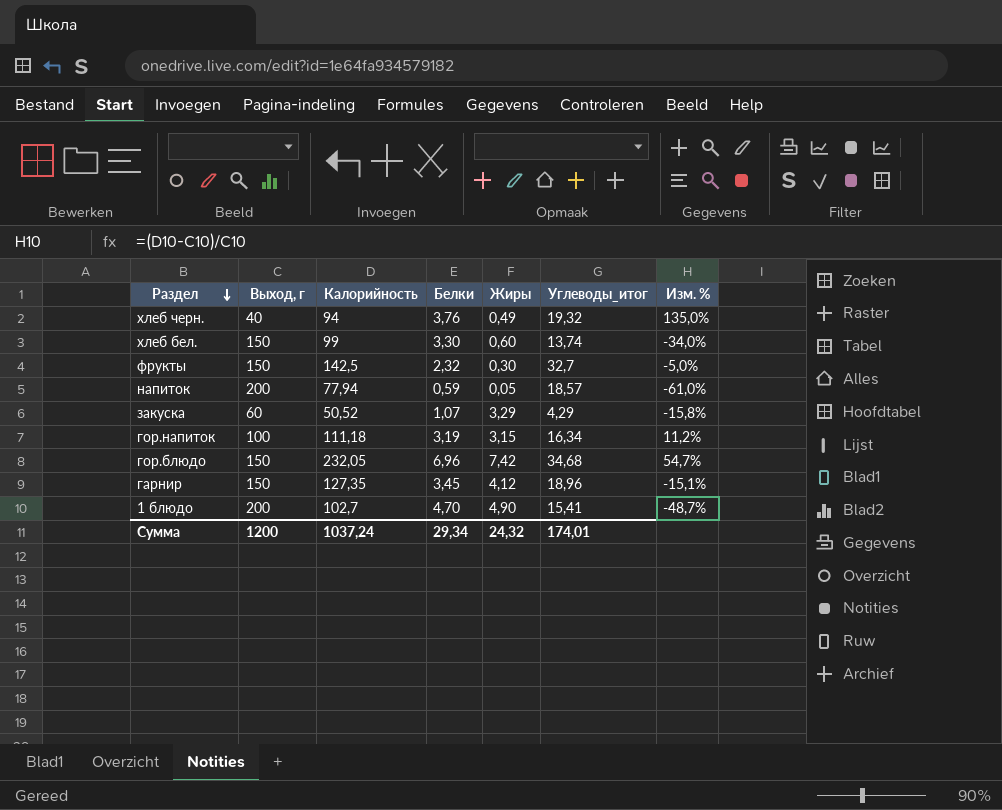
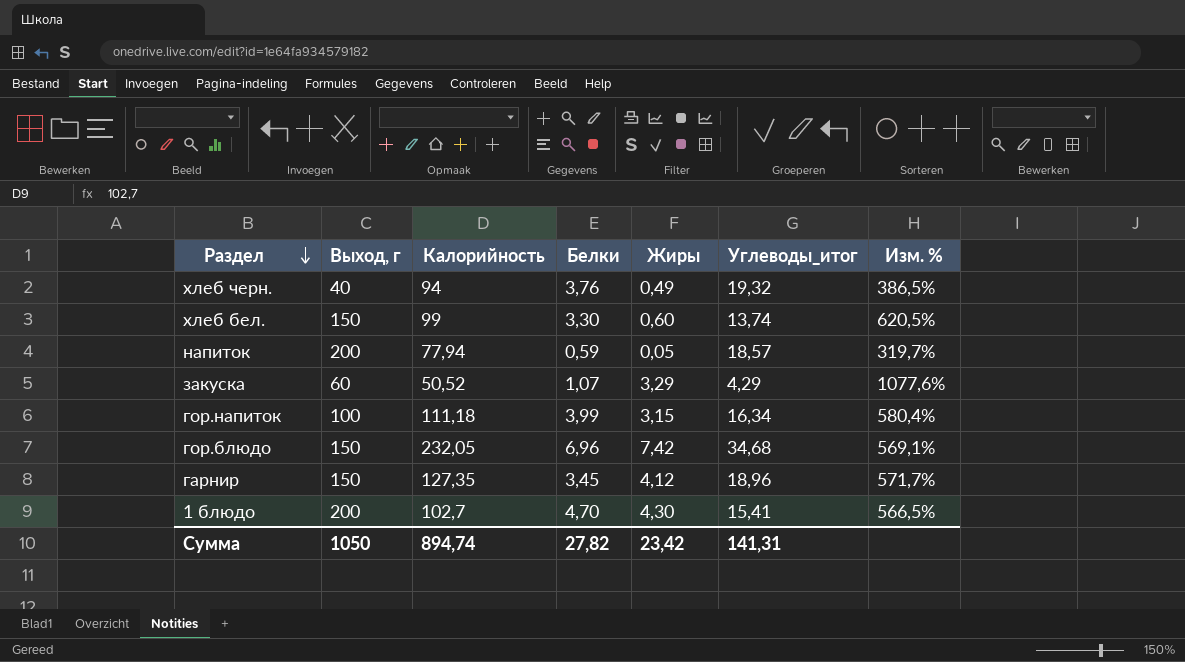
column Изм. % | formula: ([Калорийность] - [Выход, г]) / [Выход, г] -> ([Калорийность] - [Углеводы_итог]) / [Углеводы_итог]
row фрукты: 150 | 142,5 | 2,32 | 0,30 | 32,7 | -5,0% -> none
гор.напиток | Белки: 3,19 -> 3,99
1 блюдо | Жиры: 4,90 -> 4,30
Сумма | Выход, г: 1200 -> 1050
Сумма | Калорийность: 1037,24 -> 894,74
Сумма | Белки: 29,34 -> 27,82
Сумма | Жиры: 24,32 -> 23,42
Сумма | Углеводы_итог: 174,01 -> 141,31

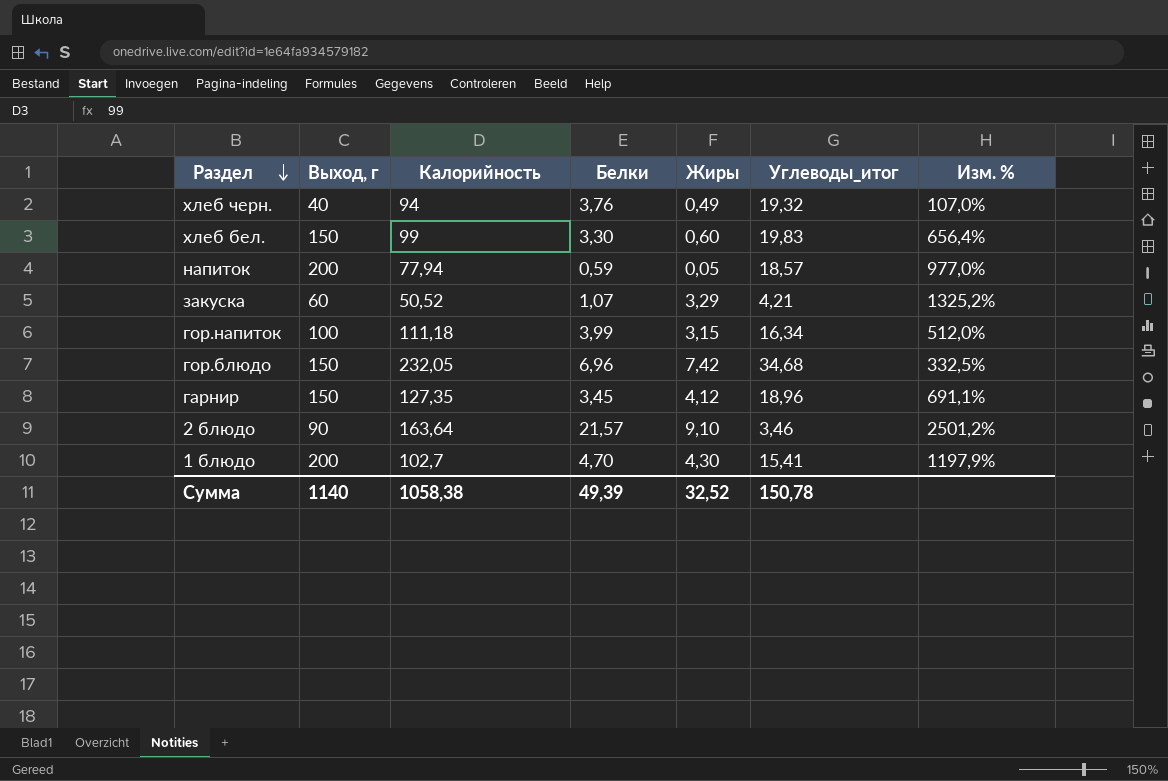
column Изм. % | formula: ([Калорийность] - [Углеводы_итог]) / [Углеводы_итог] -> ([Выход, г] - [Углеводы_итог]) / [Углеводы_итог]
хлеб бел. | Углеводы_итог: 13,74 -> 19,83
закуска | Углеводы_итог: 4,29 -> 4,21
row 2 блюдо: none -> 90 | 163,64 | 21,57 | 9,10 | 3,46 | 2501,2%
Сумма | Выход, г: 1050 -> 1140
Сумма | Калорийность: 894,74 -> 1058,38
Сумма | Белки: 27,82 -> 49,39
Сумма | Жиры: 23,42 -> 32,52
Сумма | Углеводы_итог: 141,31 -> 150,78

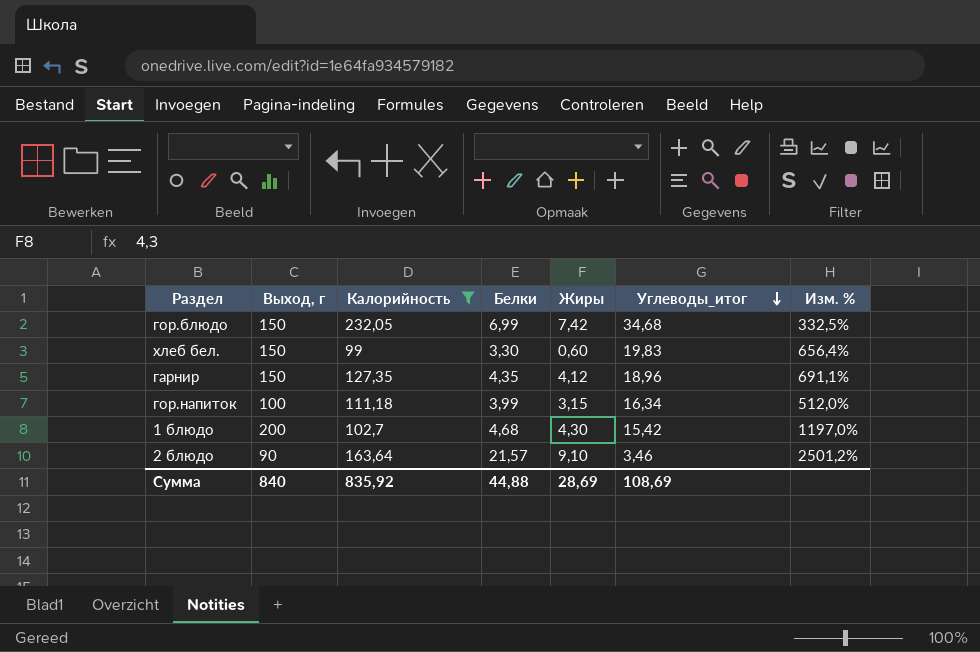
filter: none -> Калорийность >= 99
row order: Раздел descending -> Углеводы_итог descending
гор.блюдо | Белки: 6,96 -> 6,99
гарнир | Белки: 3,45 -> 4,35
1 блюдо | Белки: 4,70 -> 4,68
1 блюдо | Углеводы_итог: 15,41 -> 15,42
1 блюдо | Изм. %: 1197,9% -> 1197,0%
Сумма | Выход, г: 1140 -> 840
Сумма | Калорийность: 1058,38 -> 835,92
Сумма | Белки: 49,39 -> 44,88
Сумма | Жиры: 32,52 -> 28,69
Сумма | Углеводы_итог: 150,78 -> 108,69

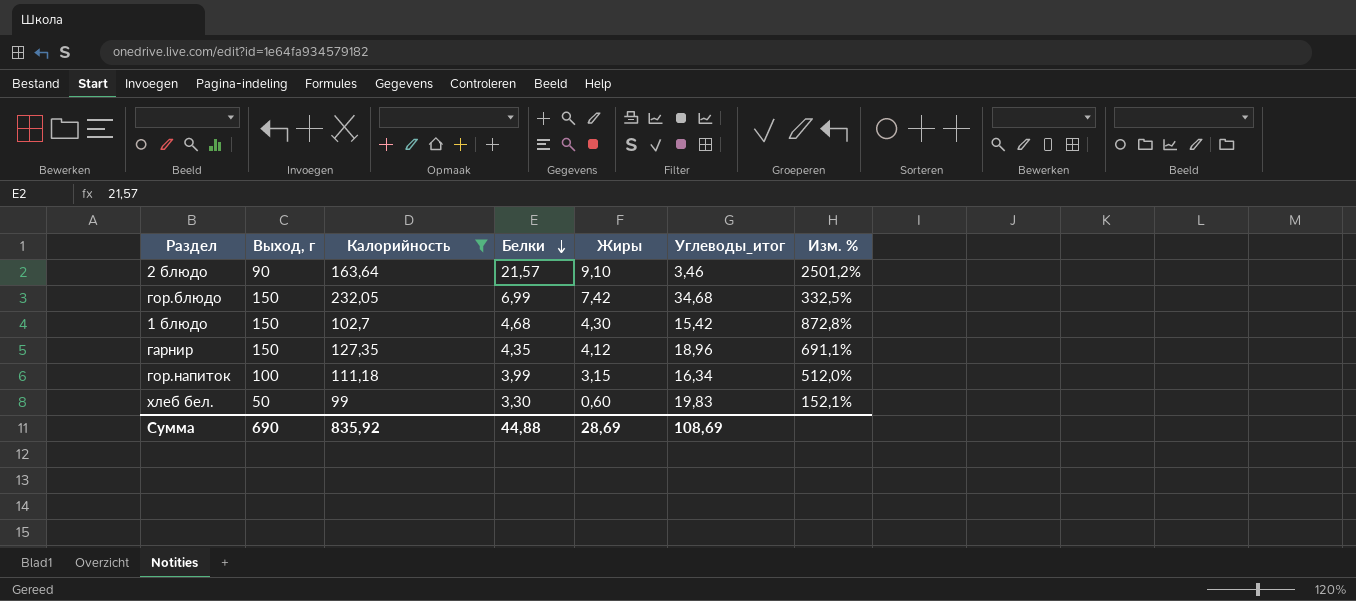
row order: Углеводы_итог descending -> Белки descending
1 блюдо | Выход, г: 200 -> 150
1 блюдо | Изм. %: 1197,0% -> 872,8%
хлеб бел. | Выход, г: 150 -> 50
хлеб бел. | Изм. %: 656,4% -> 152,1%
Сумма | Выход, г: 840 -> 690

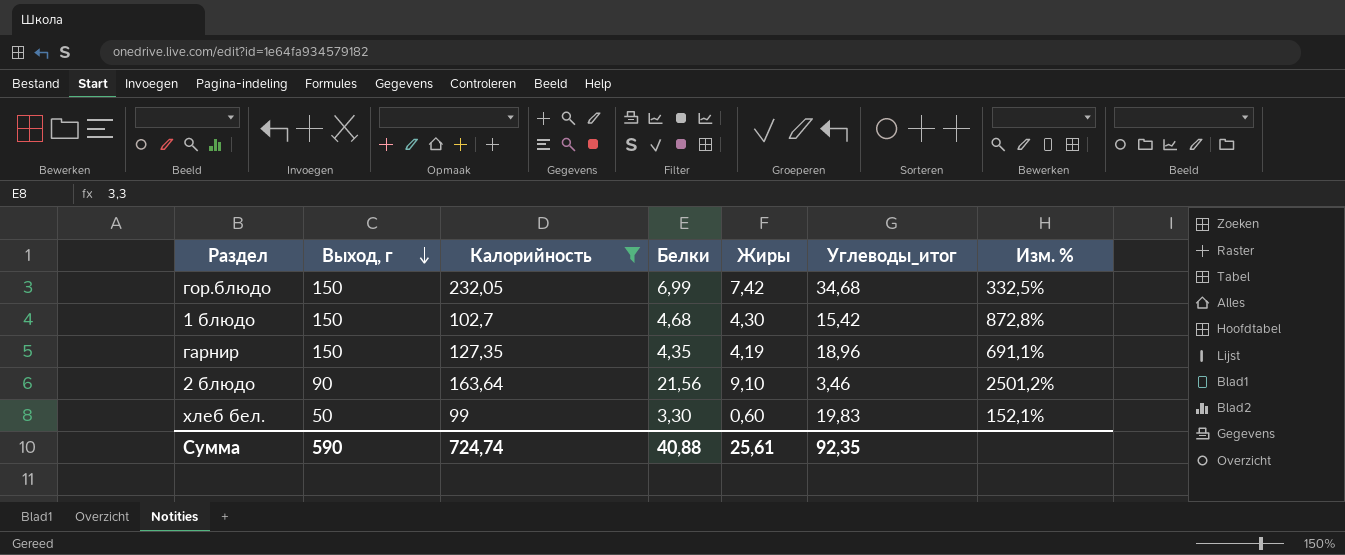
row order: Белки descending -> Выход, г descending
row гор.напиток: 100 | 111,18 | 3,99 | 3,15 | 16,34 | 512,0% -> none
гарнир | Жиры: 4,12 -> 4,19
2 блюдо | Белки: 21,57 -> 21,56
Сумма | Выход, г: 690 -> 590
Сумма | Калорийность: 835,92 -> 724,74
Сумма | Белки: 44,88 -> 40,88
Сумма | Жиры: 28,69 -> 25,61
Сумма | Углеводы_итог: 108,69 -> 92,35

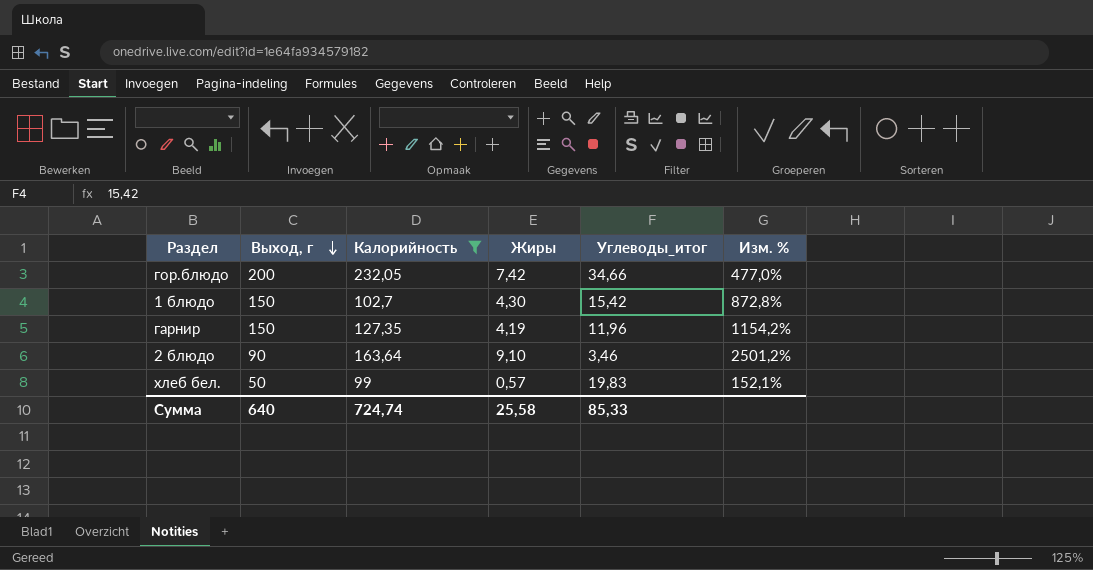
column Белки | position: 4 -> none
гор.блюдо | Выход, г: 150 -> 200
гор.блюдо | Углеводы_итог: 34,68 -> 34,66
гор.блюдо | Изм. %: 332,5% -> 477,0%
гарнир | Углеводы_итог: 18,96 -> 11,96
гарнир | Изм. %: 691,1% -> 1154,2%
хлеб бел. | Жиры: 0,60 -> 0,57
Сумма | Выход, г: 590 -> 640
Сумма | Жиры: 25,61 -> 25,58
Сумма | Углеводы_итог: 92,35 -> 85,33

